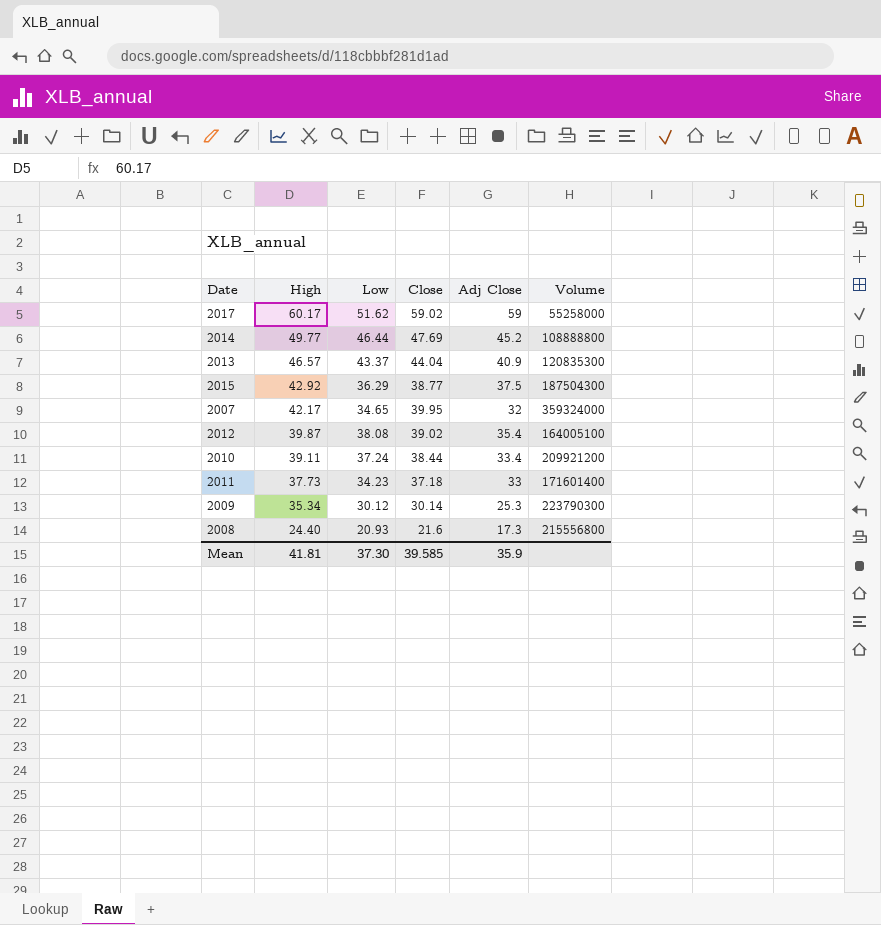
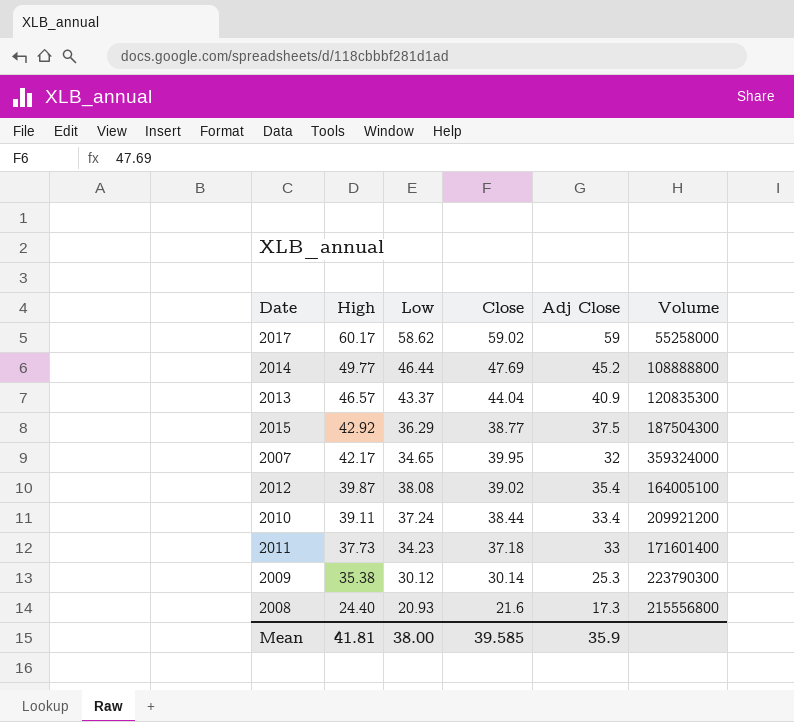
2017 | Low: 51.62 -> 58.62
2009 | High: 35.34 -> 35.38
Mean | Low: 37.30 -> 38.00

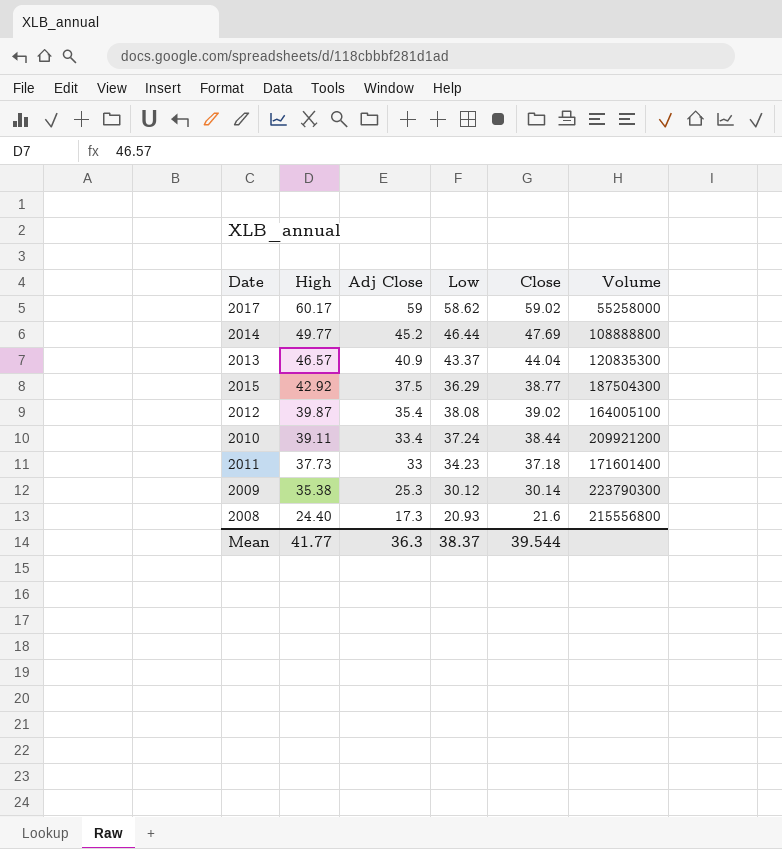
column Adj Close | position: 5 -> 3
row 2007: 42.17 | 34.65 | 39.95 | 32 | 359324000 -> none
Mean | High: 41.81 -> 41.77
Mean | Adj Close: 35.9 -> 36.3
Mean | Low: 38.00 -> 38.37
Mean | Close: 39.585 -> 39.544

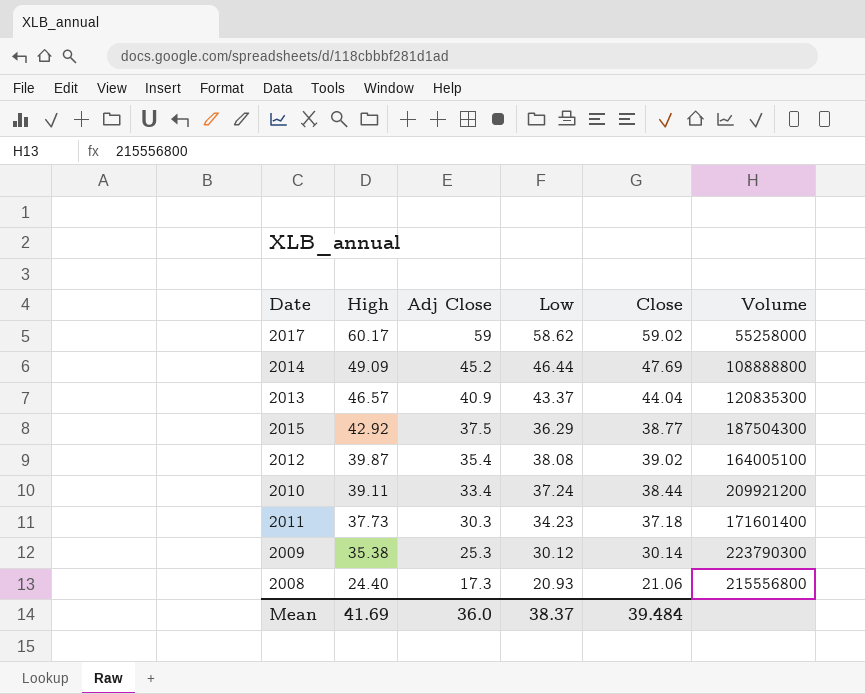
2014 | High: 49.77 -> 49.09
2011 | Adj Close: 33 -> 30.3
2008 | Close: 21.6 -> 21.06
Mean | High: 41.77 -> 41.69
Mean | Adj Close: 36.3 -> 36.0
Mean | Close: 39.544 -> 39.484

